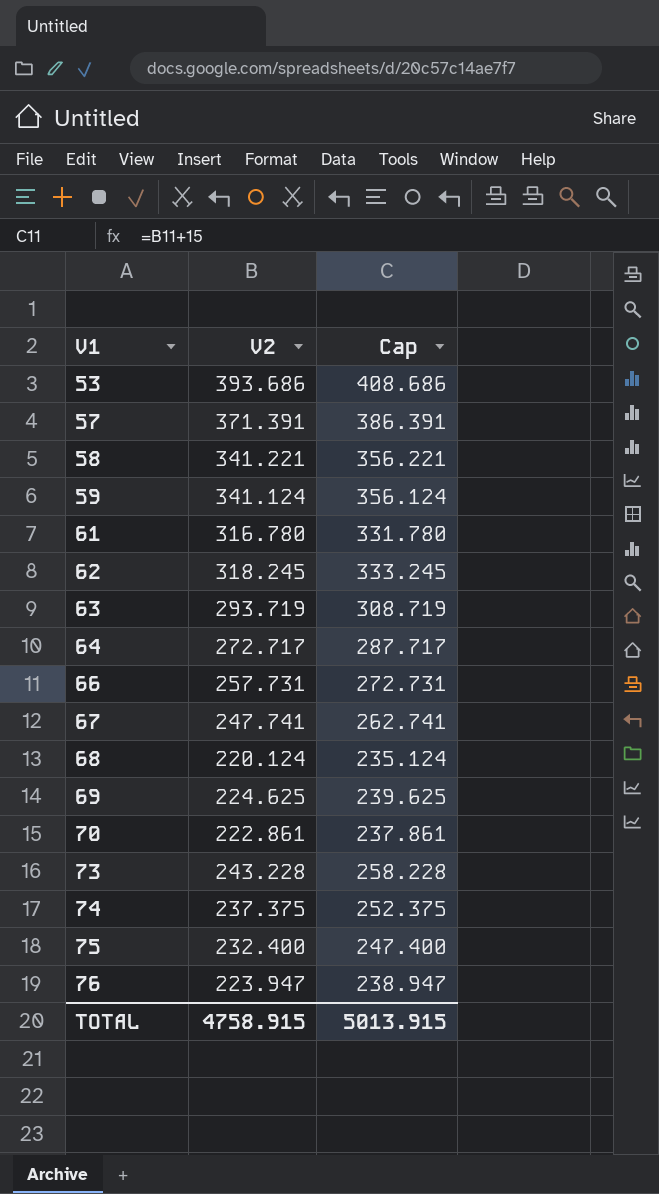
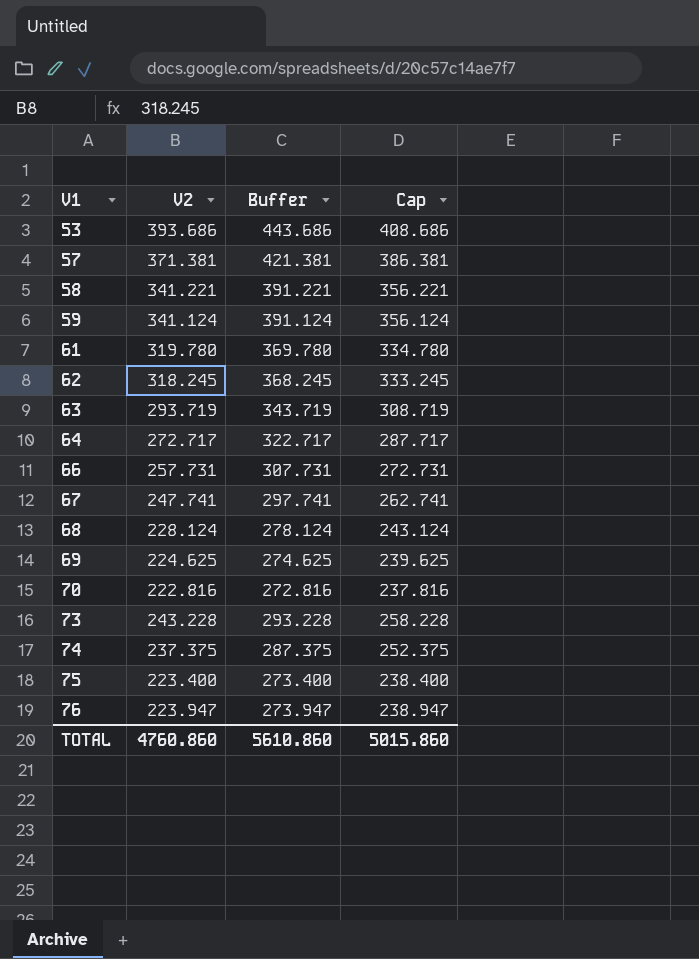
column Buffer | formula: none -> [V2] + 50
57 | V2: 371.391 -> 371.381
57 | Cap: 386.391 -> 386.381
61 | V2: 316.780 -> 319.780
61 | Cap: 331.780 -> 334.780
68 | V2: 220.124 -> 228.124
68 | Cap: 235.124 -> 243.124
70 | V2: 222.861 -> 222.816
70 | Cap: 237.861 -> 237.816
75 | V2: 232.400 -> 223.400
75 | Cap: 247.400 -> 238.400
TOTAL | V2: 4758.915 -> 4760.860
TOTAL | Cap: 5013.915 -> 5015.860

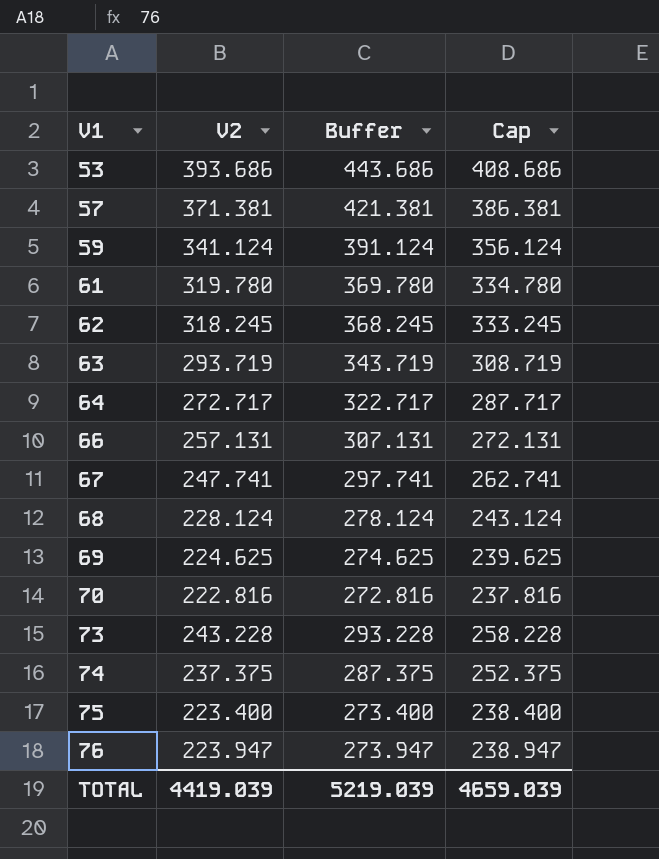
row 58: 341.221 | 391.221 | 356.221 -> none
66 | V2: 257.731 -> 257.131
66 | Buffer: 307.731 -> 307.131
66 | Cap: 272.731 -> 272.131
TOTAL | V2: 4760.860 -> 4419.039
TOTAL | Buffer: 5610.860 -> 5219.039
TOTAL | Cap: 5015.860 -> 4659.039

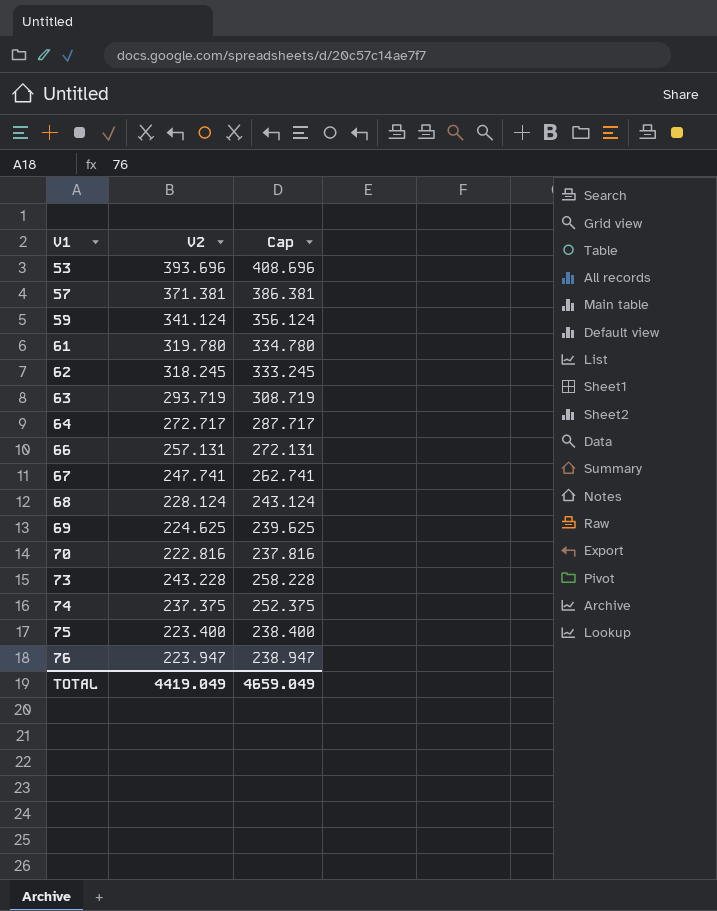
column Buffer | formula: [V2] + 50 -> none
53 | V2: 393.686 -> 393.696
53 | Cap: 408.686 -> 408.696
TOTAL | V2: 4419.039 -> 4419.049
TOTAL | Cap: 4659.039 -> 4659.049

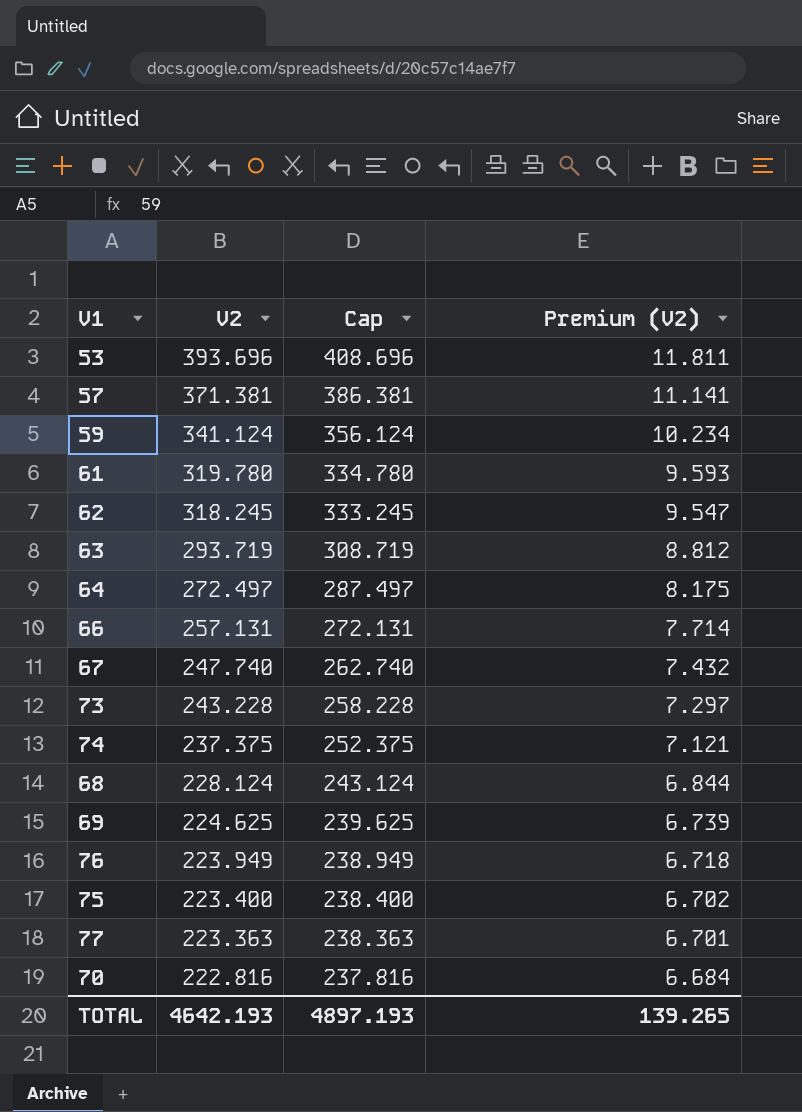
row order: V1 ascending -> V2 descending
column Premium (V2) | formula: none -> [V2] * 0.03
64 | V2: 272.717 -> 272.497
64 | Cap: 287.717 -> 287.497
67 | V2: 247.741 -> 247.740
67 | Cap: 262.741 -> 262.740
76 | V2: 223.947 -> 223.949
76 | Cap: 238.947 -> 238.949
row 77: none -> 223.363 | 238.363 | 6.701
TOTAL | V2: 4419.049 -> 4642.193
TOTAL | Cap: 4659.049 -> 4897.193

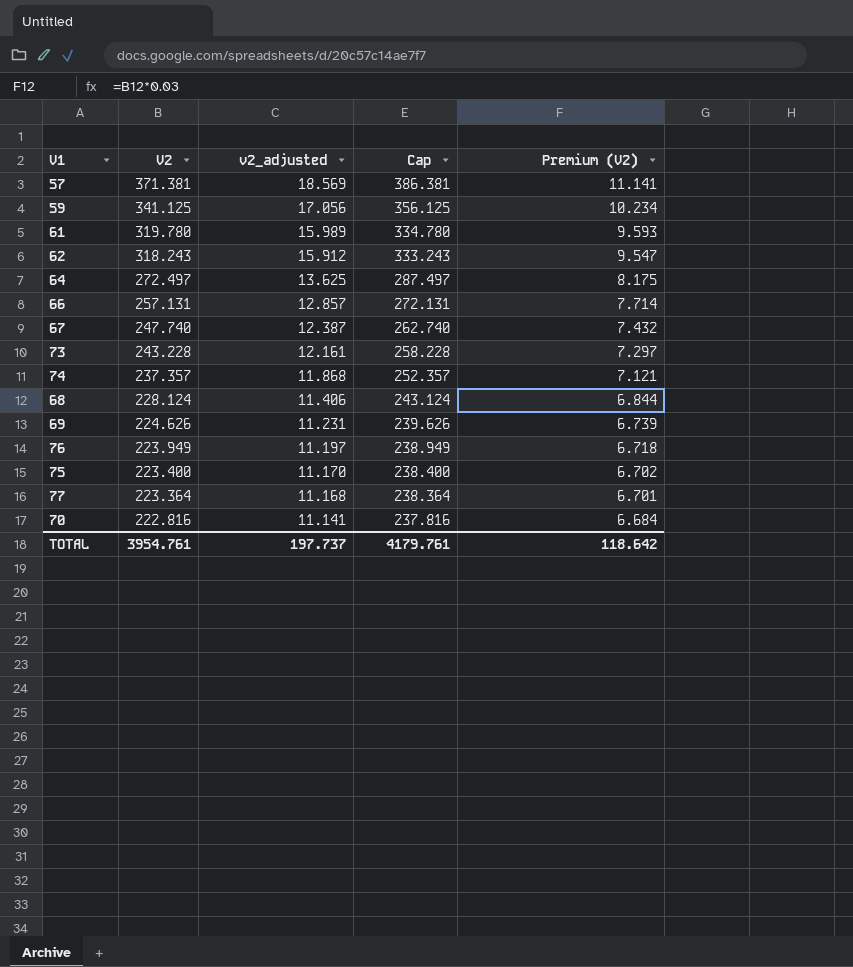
column v2_adjusted | formula: none -> [V2] * 0.05
row 53: 393.696 | 408.696 | 11.811 -> none
row 63: 293.719 | 308.719 | 8.812 -> none
59 | V2: 341.124 -> 341.125
59 | Cap: 356.124 -> 356.125
62 | V2: 318.245 -> 318.243
62 | Cap: 333.245 -> 333.243
74 | V2: 237.375 -> 237.357
74 | Cap: 252.375 -> 252.357
69 | V2: 224.625 -> 224.626
69 | Cap: 239.625 -> 239.626
77 | V2: 223.363 -> 223.364
77 | Cap: 238.363 -> 238.364
TOTAL | V2: 4642.193 -> 3954.761
TOTAL | Cap: 4897.193 -> 4179.761
TOTAL | Premium (V2): 139.265 -> 118.642

